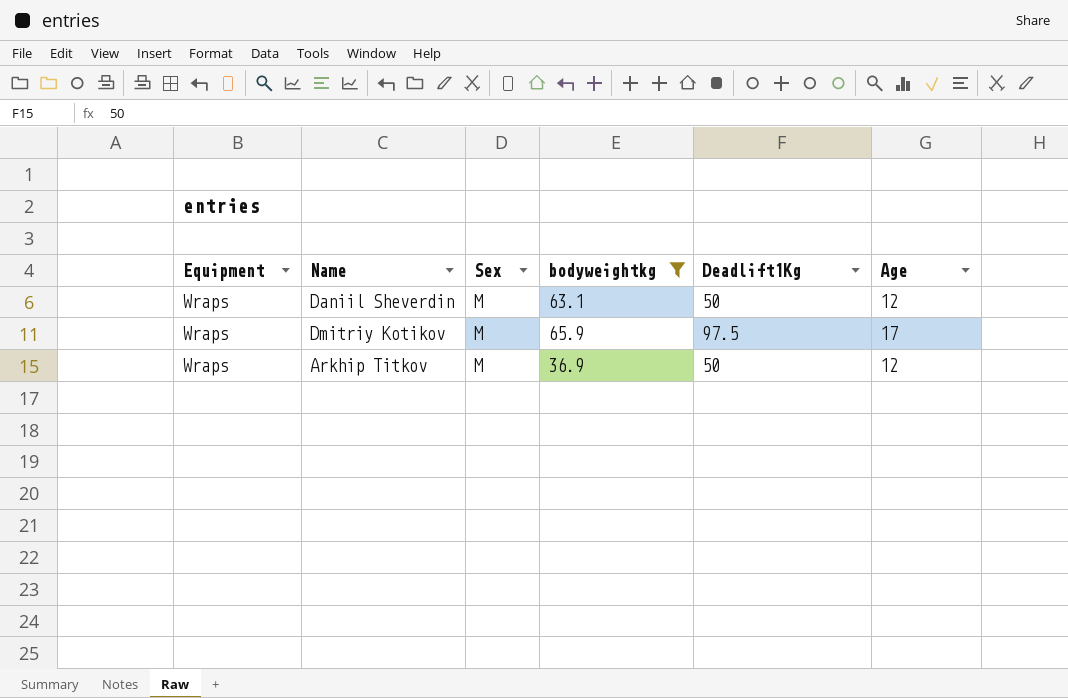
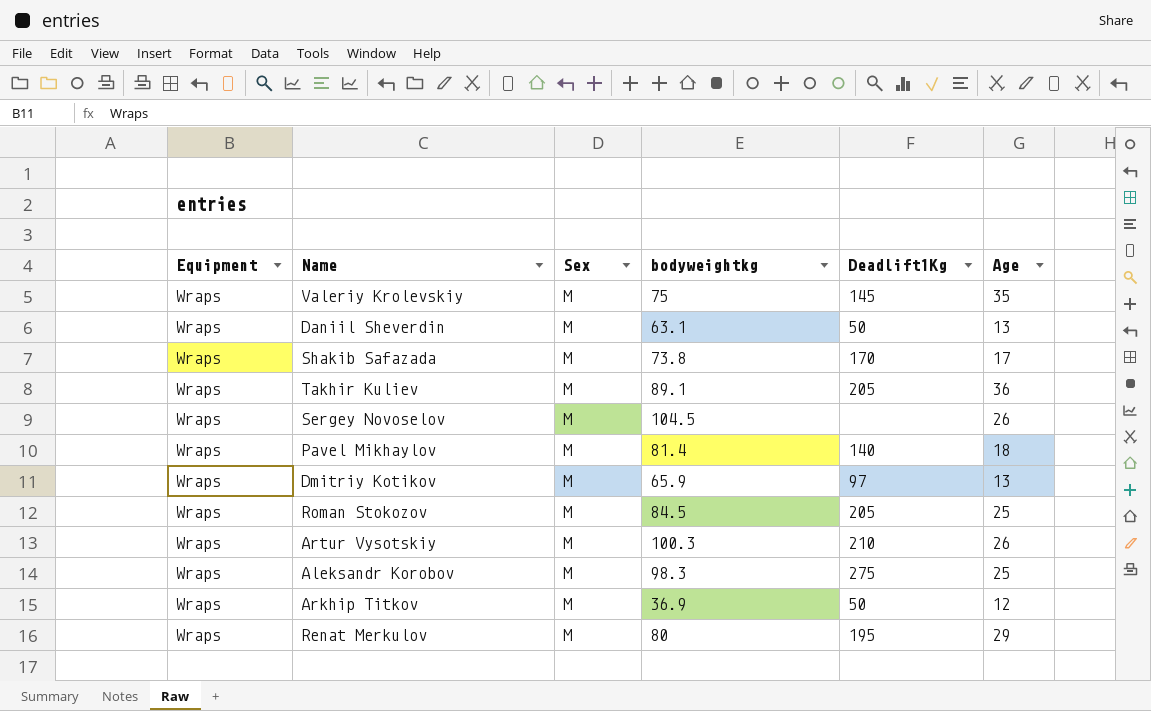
filter: bodyweightkg <= 65.9 -> none
Daniil Sheverdin | Age: 12 -> 13
Dmitriy Kotikov | Deadlift1Kg: 97.5 -> 97
Dmitriy Kotikov | Age: 17 -> 13

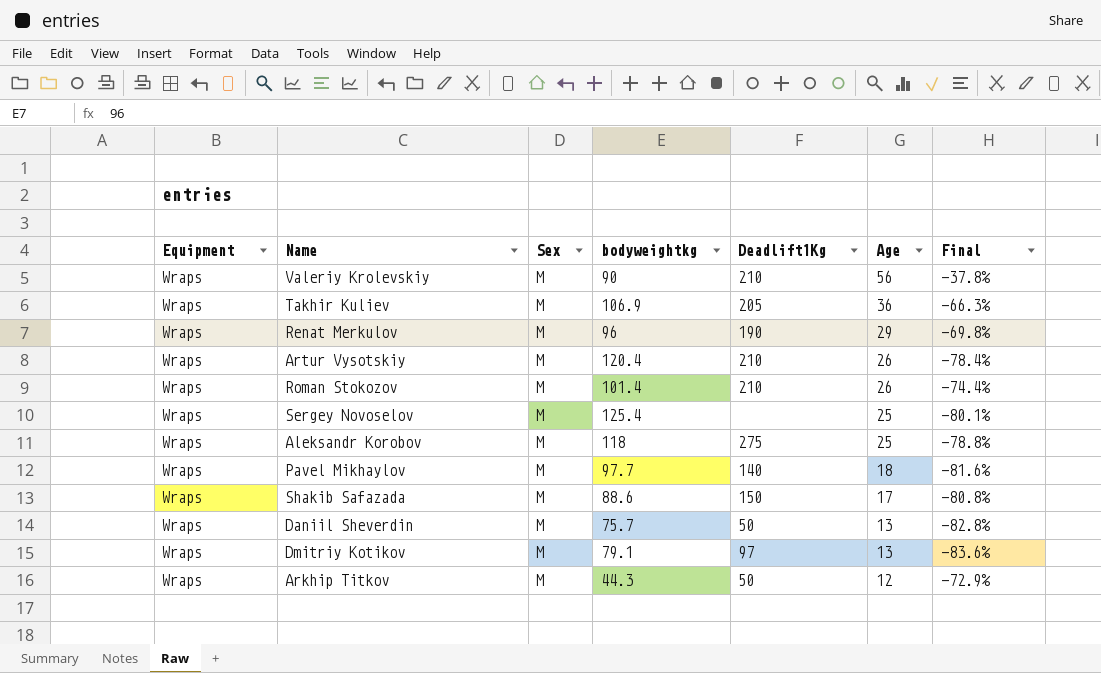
row order: none -> Age descending
column Final | formula: none -> ([Age] - [bodyweightkg]) / [bodyweightkg]
Valeriy Krolevskiy | bodyweightkg: 75 -> 90
Valeriy Krolevskiy | Deadlift1Kg: 145 -> 210
Valeriy Krolevskiy | Age: 35 -> 56
Takhir Kuliev | bodyweightkg: 89.1 -> 106.9
Renat Merkulov | bodyweightkg: 80 -> 96
Renat Merkulov | Deadlift1Kg: 195 -> 190
Artur Vysotskiy | bodyweightkg: 100.3 -> 120.4
Roman Stokozov | bodyweightkg: 84.5 -> 101.4
Roman Stokozov | Deadlift1Kg: 205 -> 210
Roman Stokozov | Age: 25 -> 26
Sergey Novoselov | bodyweightkg: 104.5 -> 125.4
Sergey Novoselov | Age: 26 -> 25
Aleksandr Korobov | bodyweightkg: 98.3 -> 118
Pavel Mikhaylov | bodyweightkg: 81.4 -> 97.7
Shakib Safazada | bodyweightkg: 73.8 -> 88.6
Shakib Safazada | Deadlift1Kg: 170 -> 150
Daniil Sheverdin | bodyweightkg: 63.1 -> 75.7
Dmitriy Kotikov | bodyweightkg: 65.9 -> 79.1
Arkhip Titkov | bodyweightkg: 36.9 -> 44.3

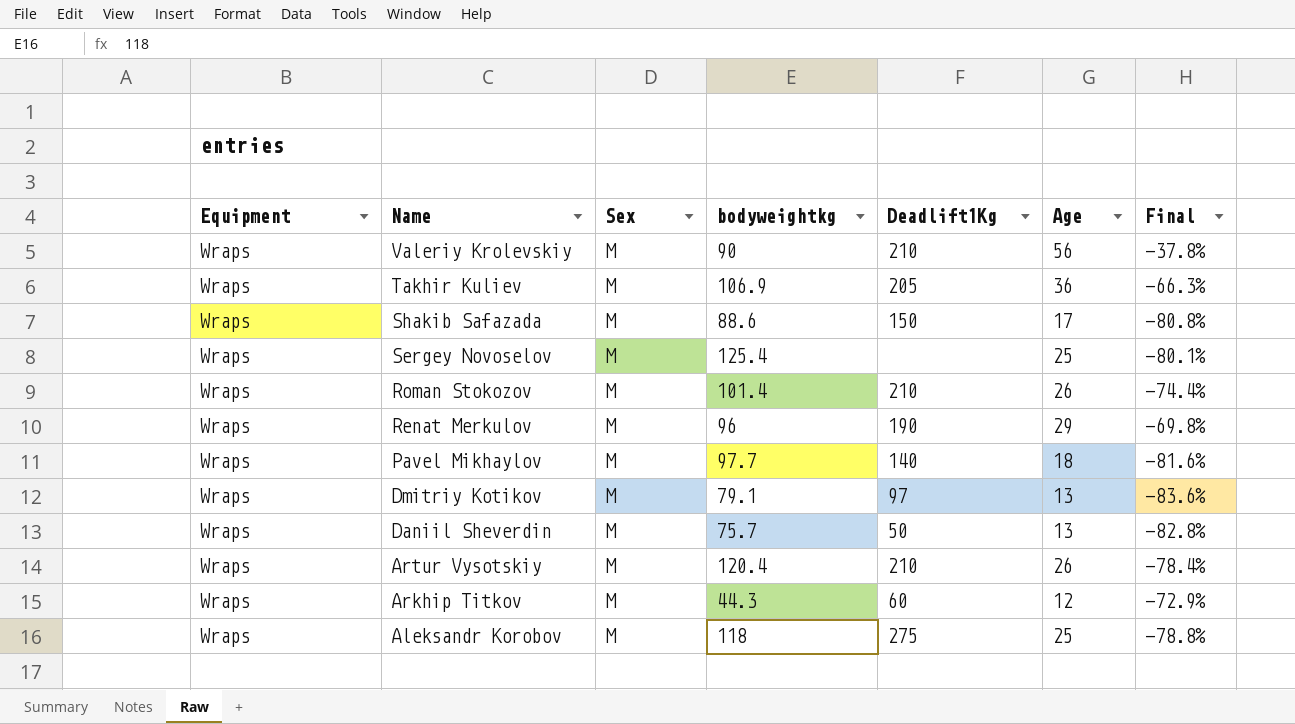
row order: Age descending -> Name descending
Arkhip Titkov | Deadlift1Kg: 50 -> 60

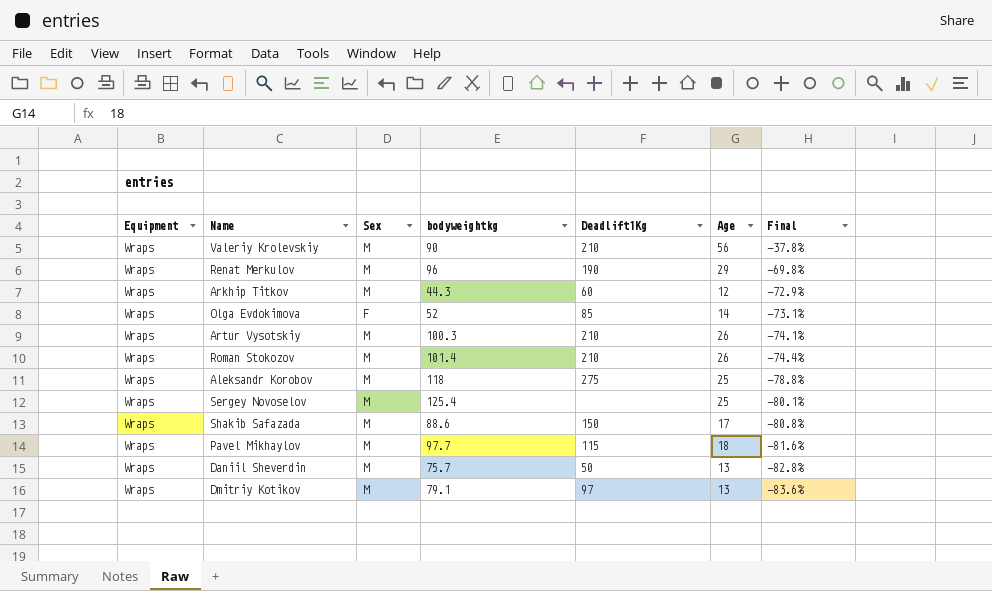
row order: Name descending -> Final descending
row Takhir Kuliev: Wraps | M | 106.9 | 205 | 36 | -66.3% -> none
row Olga Evdokimova: none -> Wraps | F | 52 | 85 | 14 | -73.1%
Artur Vysotskiy | bodyweightkg: 120.4 -> 100.3
Artur Vysotskiy | Final: -78.4% -> -74.1%
Pavel Mikhaylov | Deadlift1Kg: 140 -> 115

